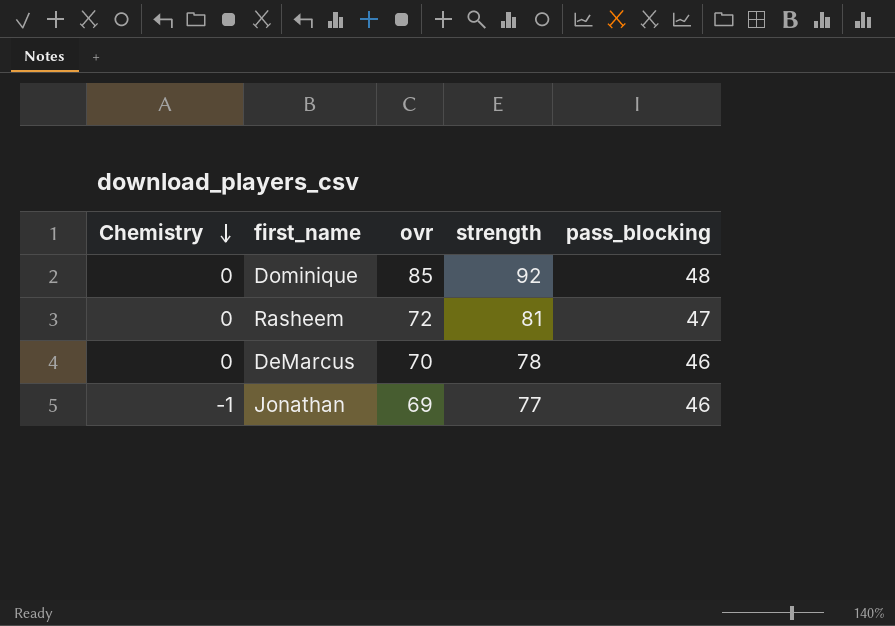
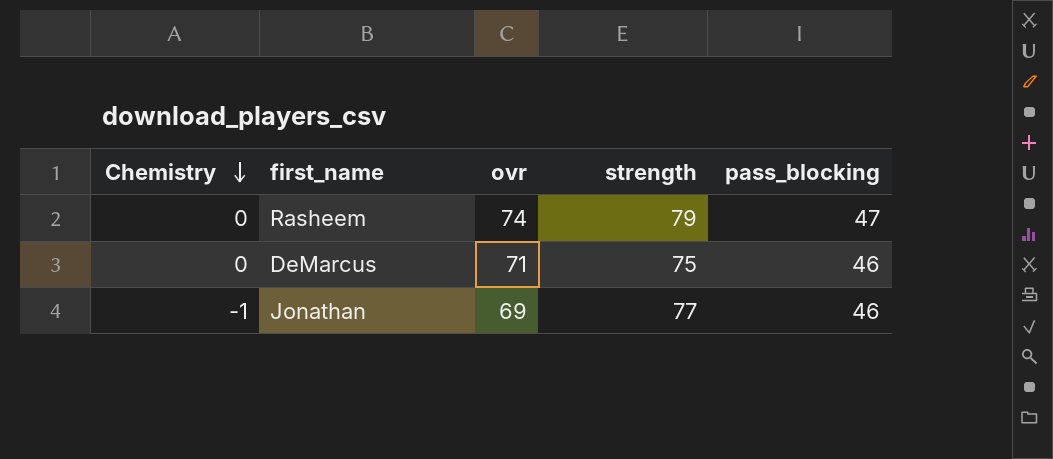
row Dominique: 0 | 85 | 92 | 48 -> none
Rasheem | ovr: 72 -> 74
Rasheem | strength: 81 -> 79
DeMarcus | ovr: 70 -> 71
DeMarcus | strength: 78 -> 75

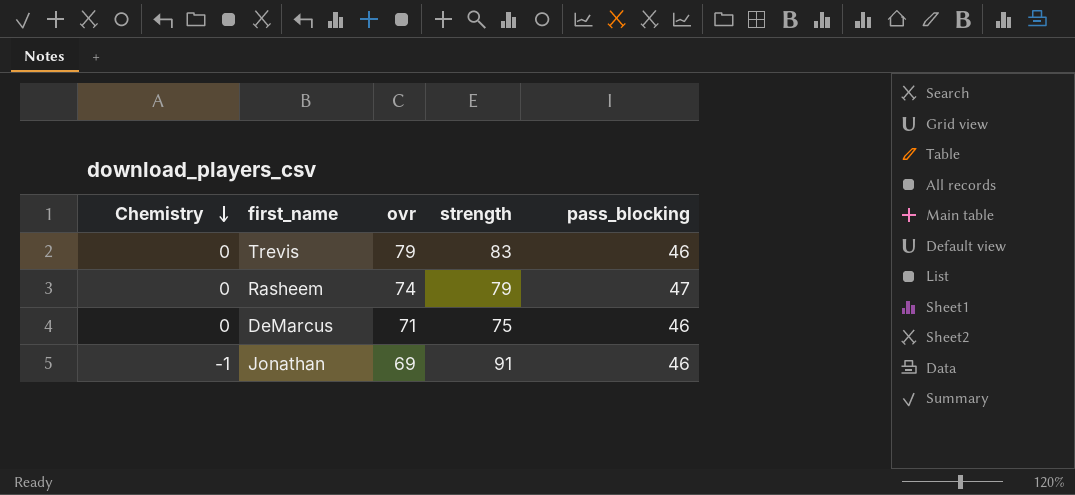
row Trevis: none -> 0 | 79 | 83 | 46
Jonathan | strength: 77 -> 91

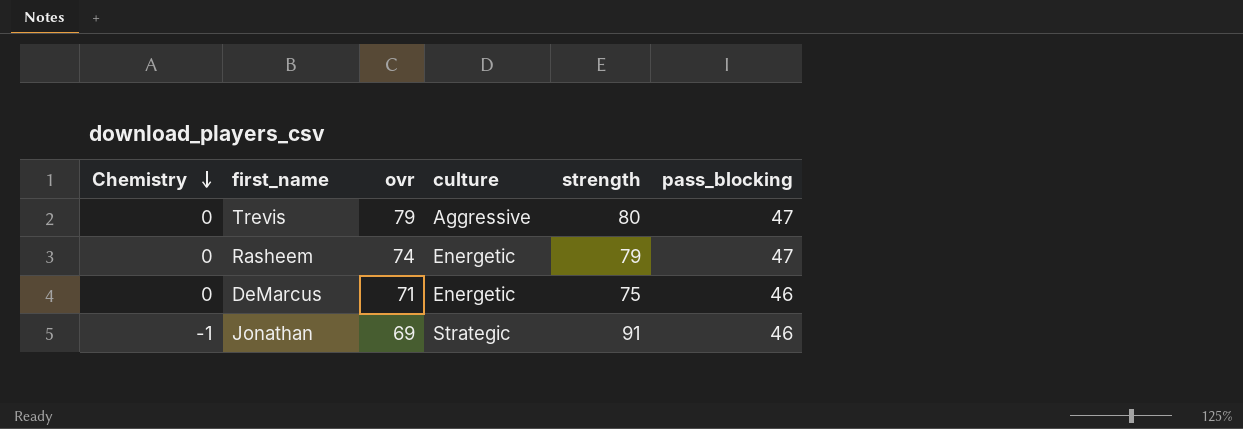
column culture | position: none -> 4
Trevis | strength: 83 -> 80
Trevis | pass_blocking: 46 -> 47

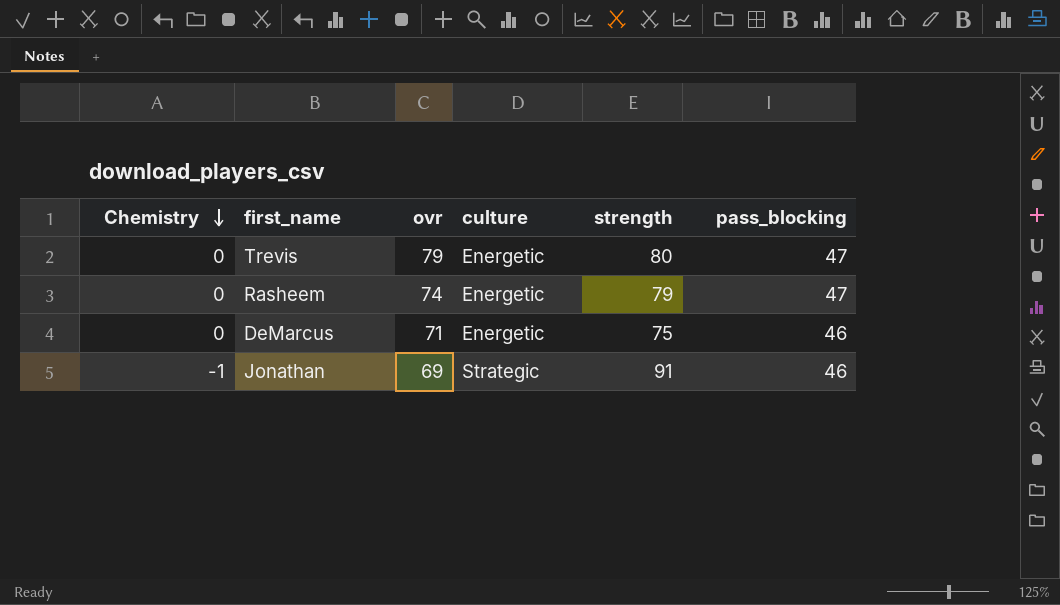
Trevis | culture: Aggressive -> Energetic

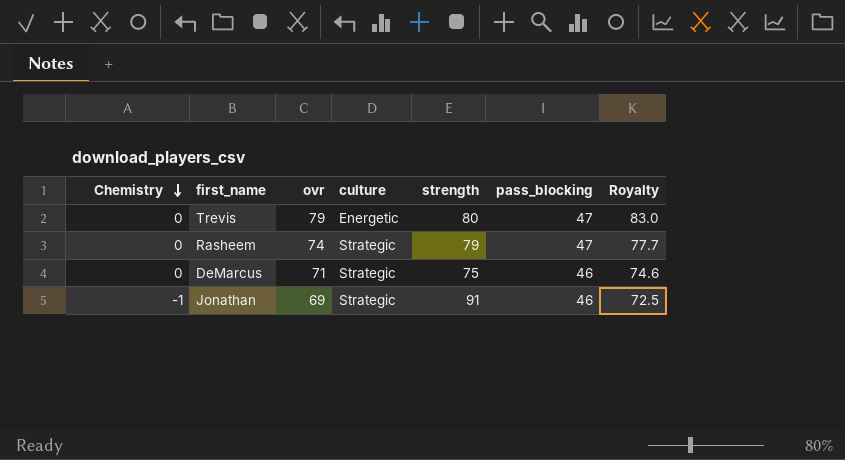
column Royalty | formula: none -> [ovr] * 1.05
Rasheem | culture: Energetic -> Strategic
DeMarcus | culture: Energetic -> Strategic

